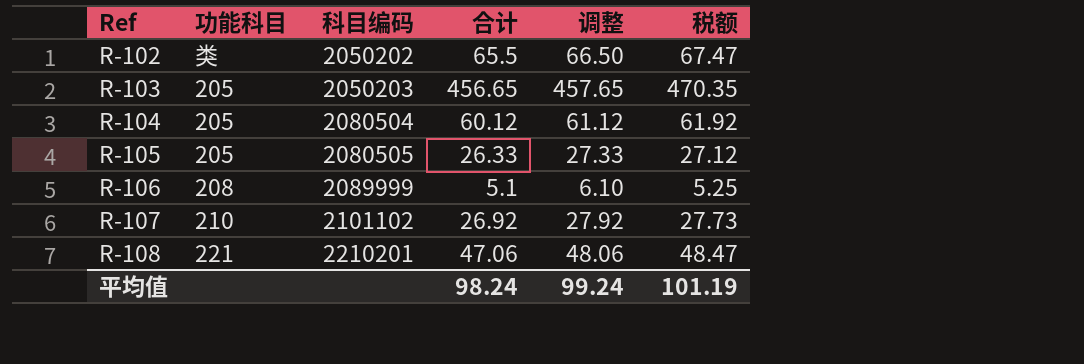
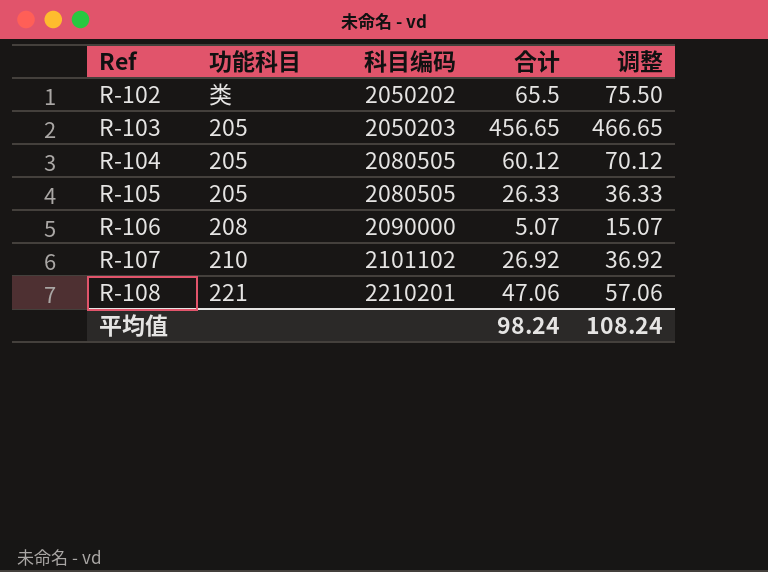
column 税额 | formula: [合计] * 1.03 -> none
column 调整 | formula: [合计] + 1 -> [合计] + 10
R-104 | 科目编码: 2080504 -> 2080505
R-106 | 科目编码: 2089999 -> 2090000
R-106 | 合计: 5.1 -> 5.07
平均值 | 调整: 99.24 -> 108.24

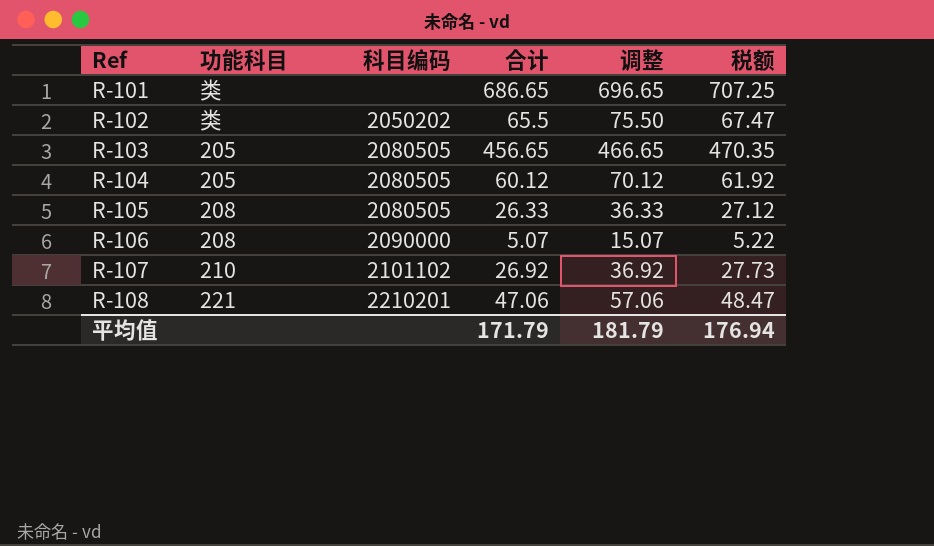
column 税额 | formula: none -> [合计] * 1.03
row R-101: none -> 类 | none | 686.65 | 696.65 | 707.25
R-103 | 科目编码: 2050203 -> 2080505
R-105 | 功能科目: 205 -> 208
平均值 | 合计: 98.24 -> 171.79
平均值 | 调整: 108.24 -> 181.79

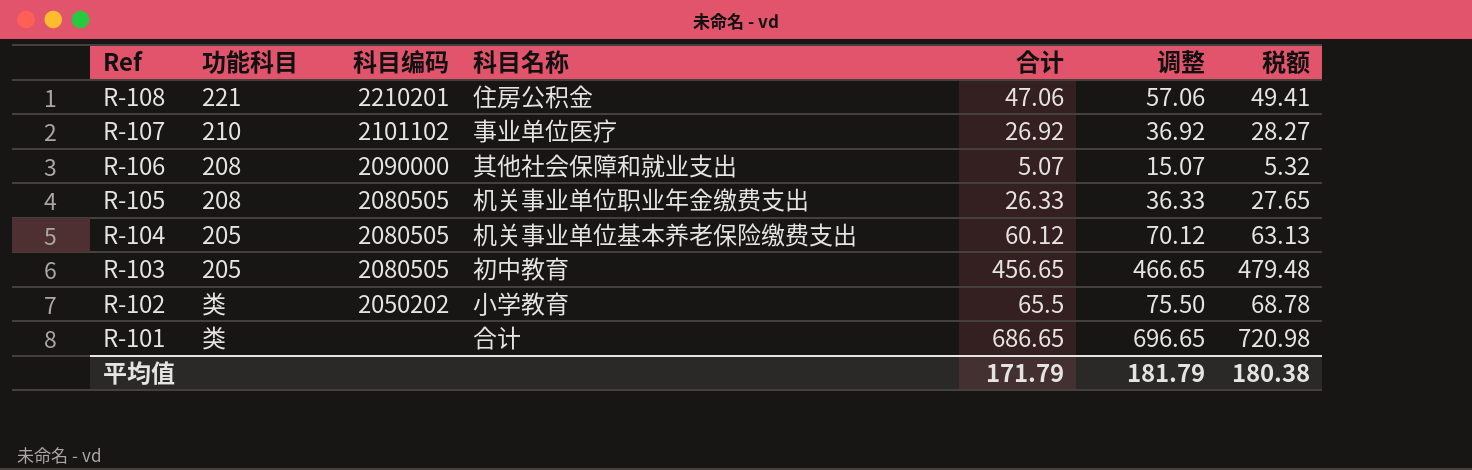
row order: Ref ascending -> Ref descending
column 科目名称 | position: none -> 4
column 税额 | formula: [合计] * 1.03 -> [合计] * 1.05
平均值 | 税额: 176.94 -> 180.38

